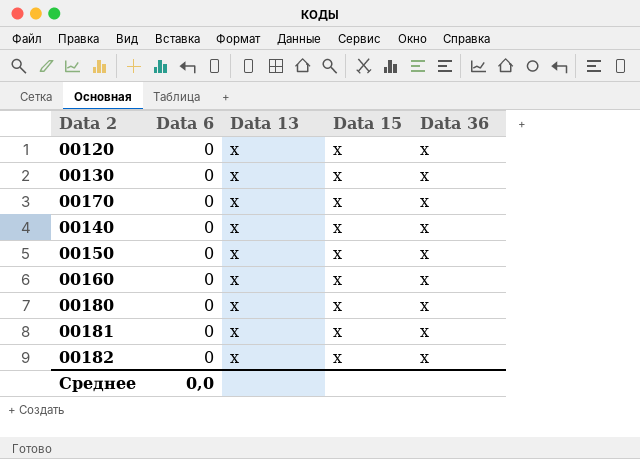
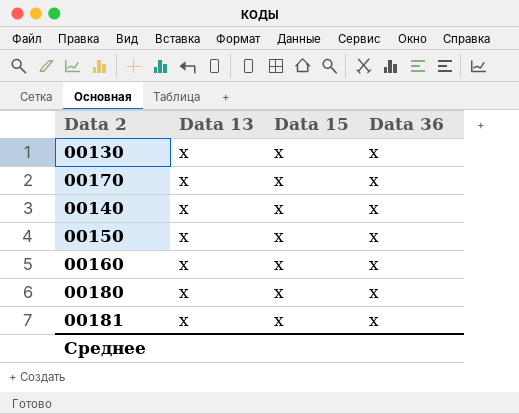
column Data 6 | position: 2 -> none
row 00120: 0 | х | х | х -> none
row 00182: 0 | х | х | х -> none

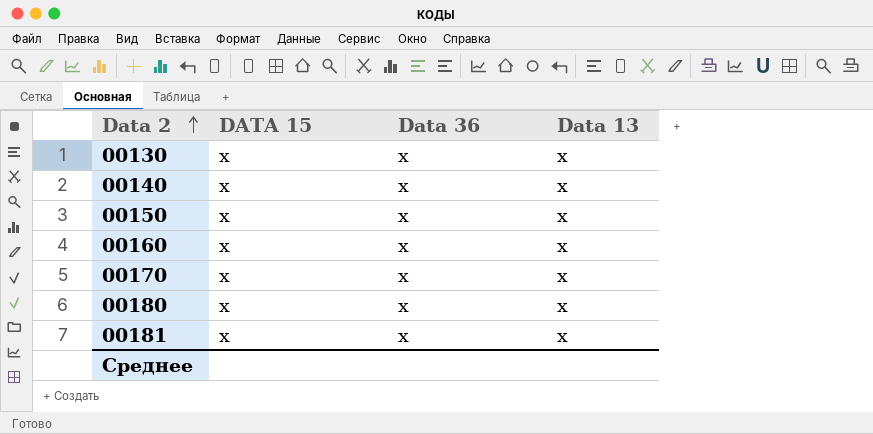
row order: none -> Data 2 ascending
column name: Data 15 -> DATA 15
column Data 13 | position: 2 -> 4

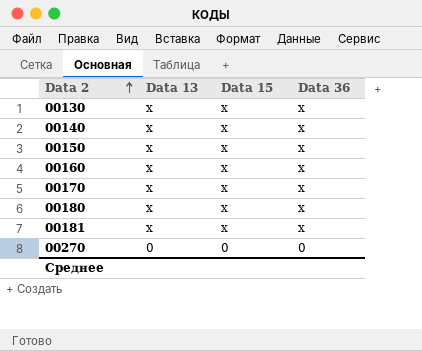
column Data 13 | position: 4 -> 2
column name: DATA 15 -> Data 15
row 00270: none -> 0 | 0 | 0

